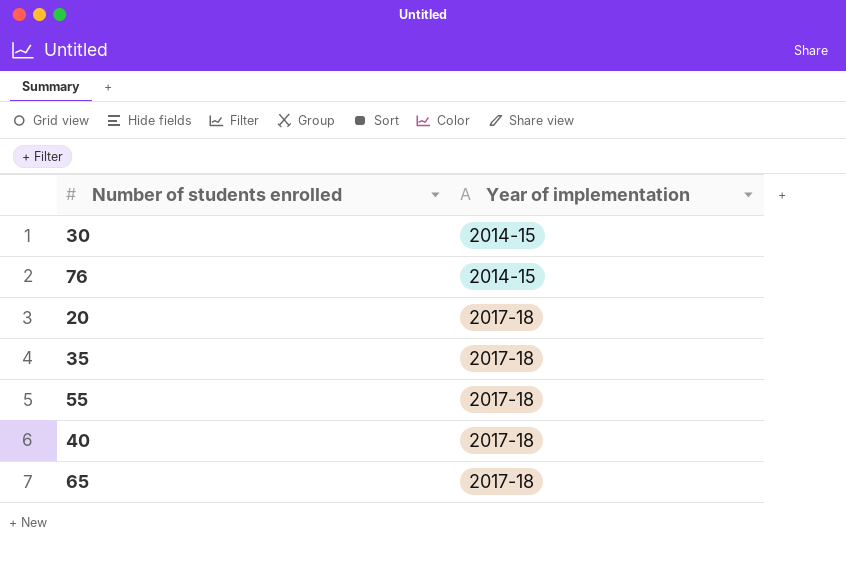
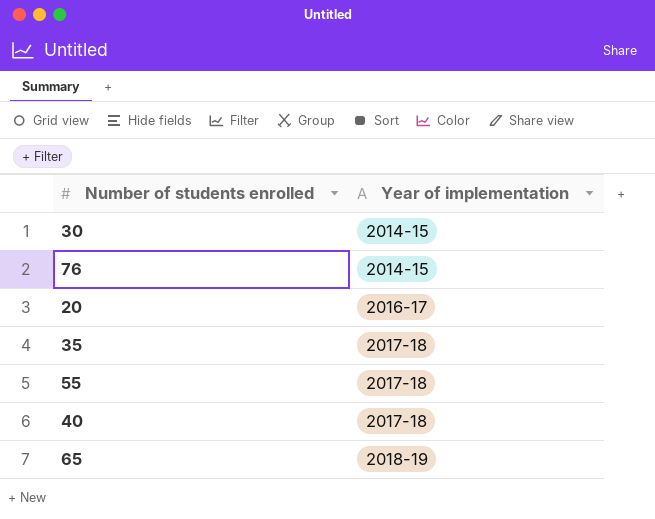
20 | Year of implementation: 2017-18 -> 2016-17
65 | Year of implementation: 2017-18 -> 2018-19

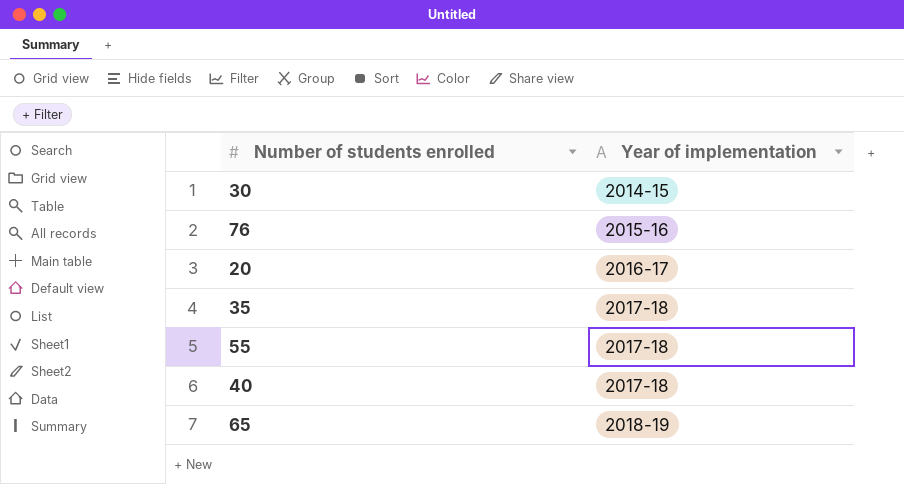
76 | Year of implementation: 2014-15 -> 2015-16

